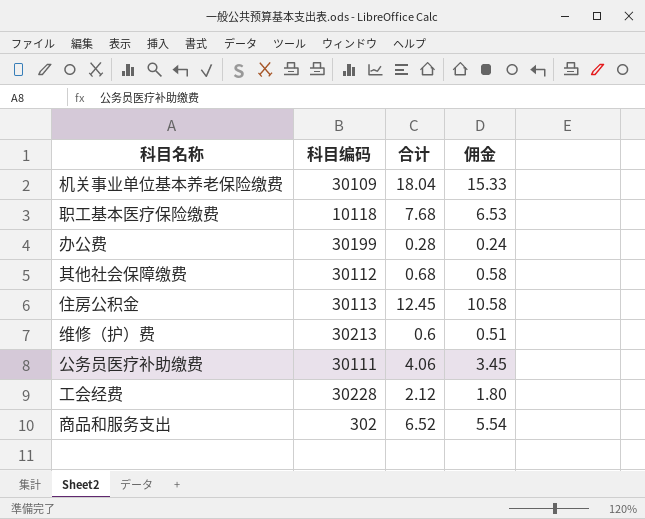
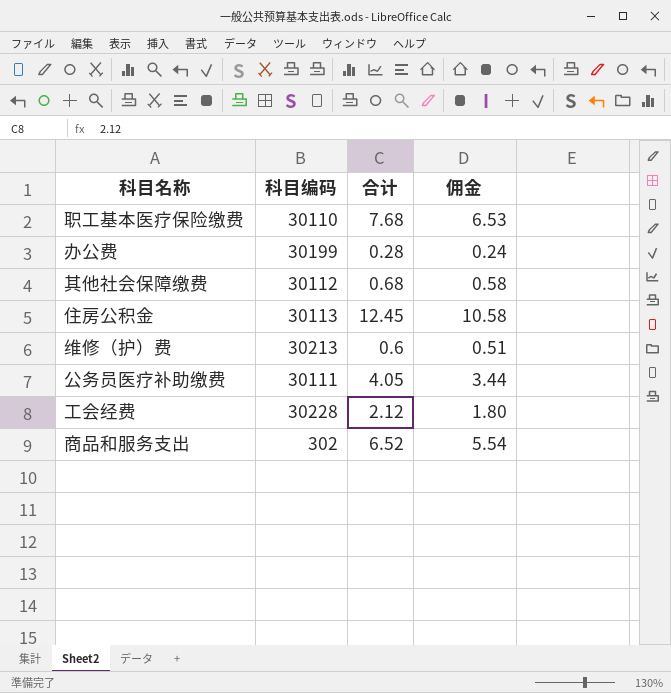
row 机关事业单位基本养老保险缴费: 30109 | 18.04 | 15.33 -> none
职工基本医疗保险缴费 | 科目编码: 10118 -> 30110
公务员医疗补助缴费 | 合计: 4.06 -> 4.05
公务员医疗补助缴费 | 佣金: 3.45 -> 3.44

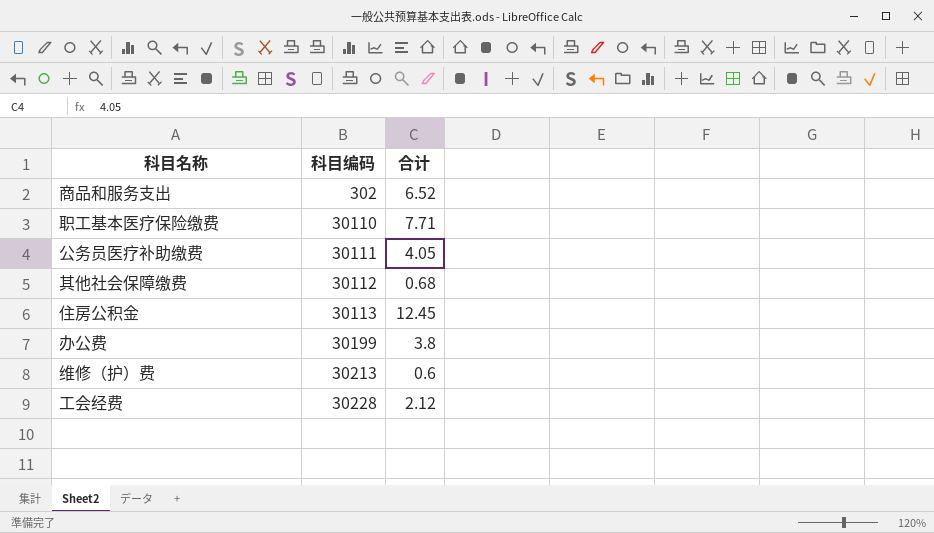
row order: none -> 科目编码 ascending
column 佣金 | formula: [合计] * 0.85 -> none
职工基本医疗保险缴费 | 合计: 7.68 -> 7.71
办公费 | 合计: 0.28 -> 3.8

